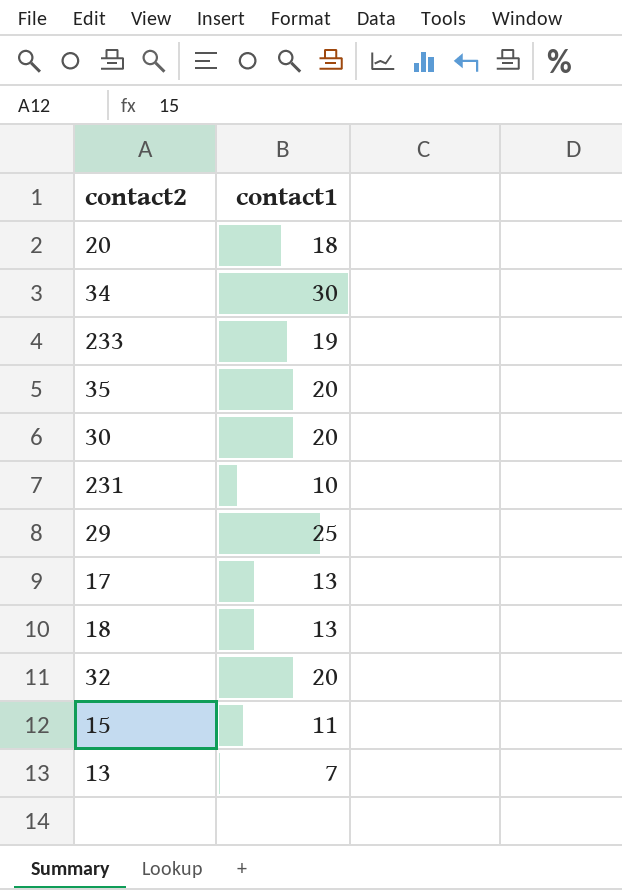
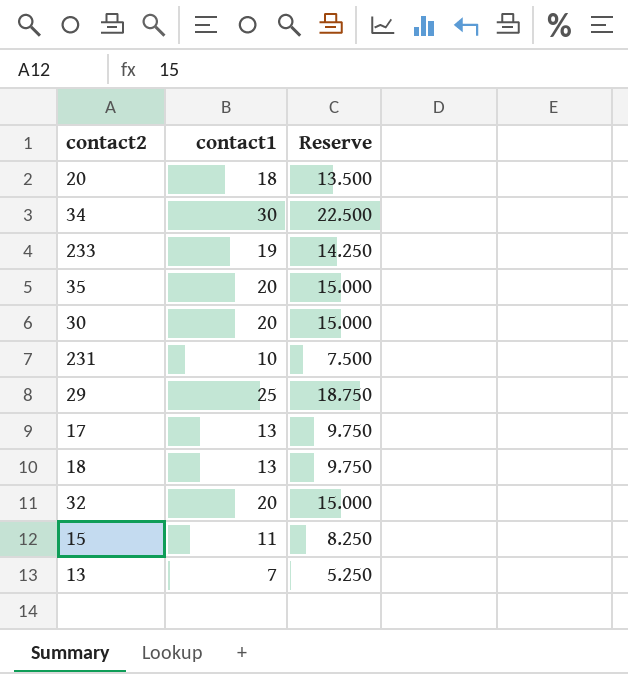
column Reserve | formula: none -> [contact1] * 0.75

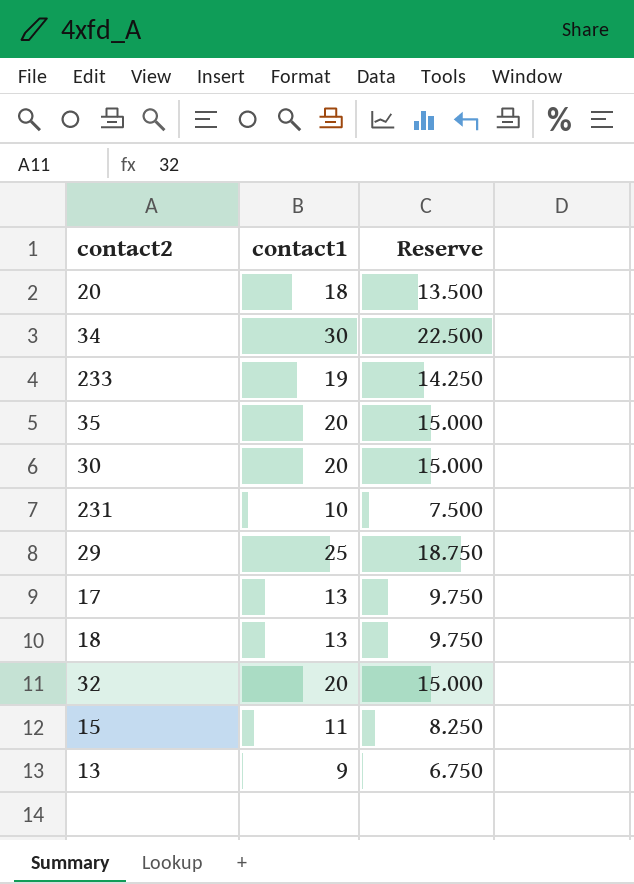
13 | contact1: 7 -> 9
13 | Reserve: 5.250 -> 6.750

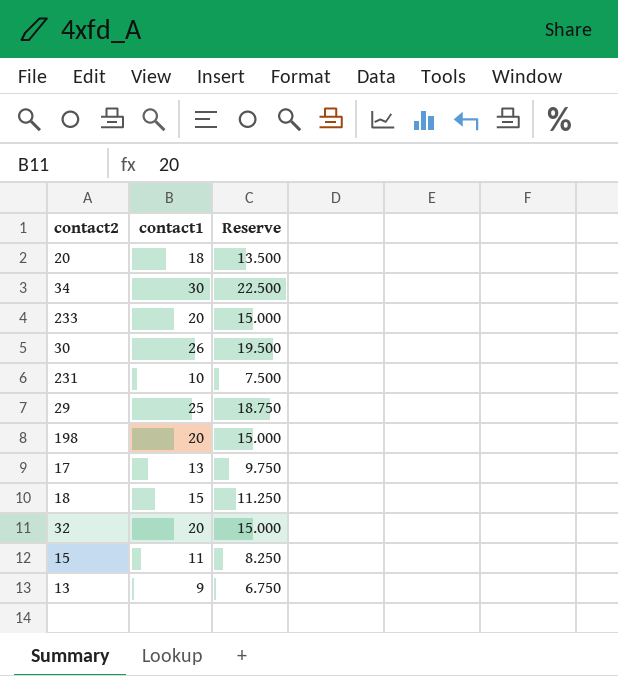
row 35: 20 | 15.000 -> none
233 | contact1: 19 -> 20
233 | Reserve: 14.250 -> 15.000
30 | contact1: 20 -> 26
30 | Reserve: 15.000 -> 19.500
row 198: none -> 20 | 15.000
18 | contact1: 13 -> 15
18 | Reserve: 9.750 -> 11.250

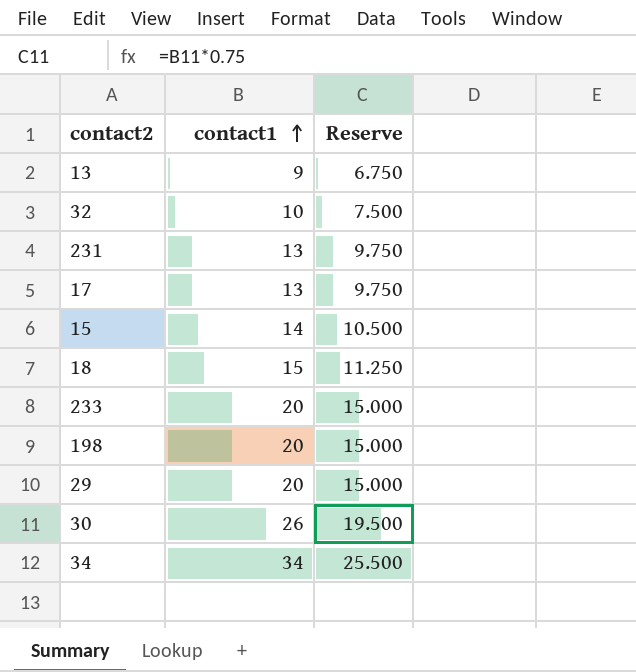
row order: none -> contact1 ascending
row 20: 18 | 13.500 -> none
32 | contact1: 20 -> 10
32 | Reserve: 15.000 -> 7.500
231 | contact1: 10 -> 13
231 | Reserve: 7.500 -> 9.750
15 | contact1: 11 -> 14
15 | Reserve: 8.250 -> 10.500
29 | contact1: 25 -> 20
29 | Reserve: 18.750 -> 15.000
34 | contact1: 30 -> 34
34 | Reserve: 22.500 -> 25.500

